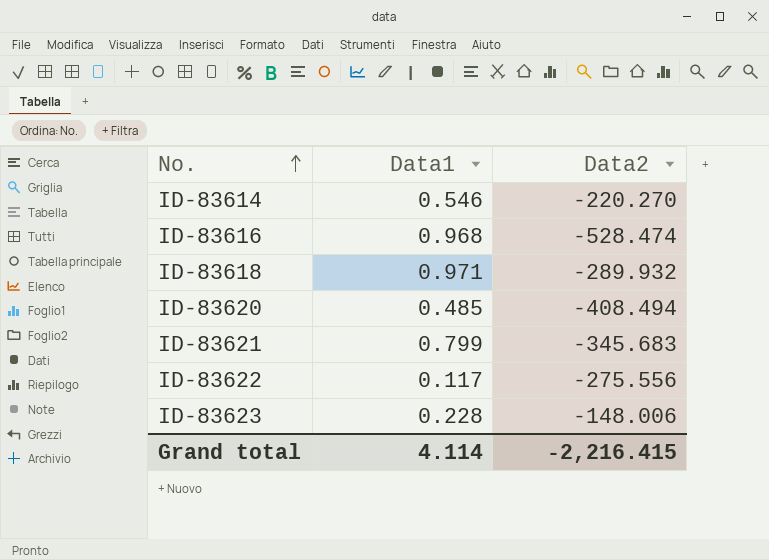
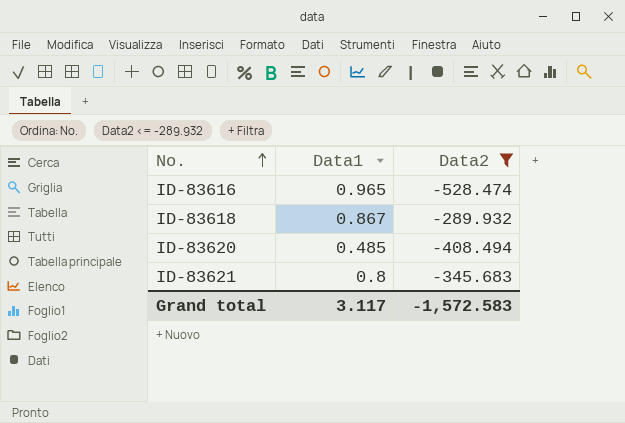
filter: none -> Data2 <= -289.932
ID-83616 | Data1: 0.968 -> 0.965
ID-83618 | Data1: 0.971 -> 0.867
ID-83621 | Data1: 0.799 -> 0.8
Grand total | Data1: 4.114 -> 3.117
Grand total | Data2: -2,216.415 -> -1,572.583

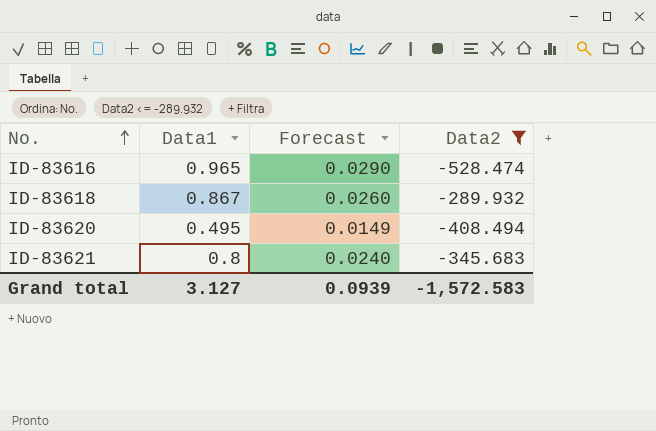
column Forecast | formula: none -> [Data1] * 0.03
ID-83620 | Data1: 0.485 -> 0.495
Grand total | Data1: 3.117 -> 3.127

